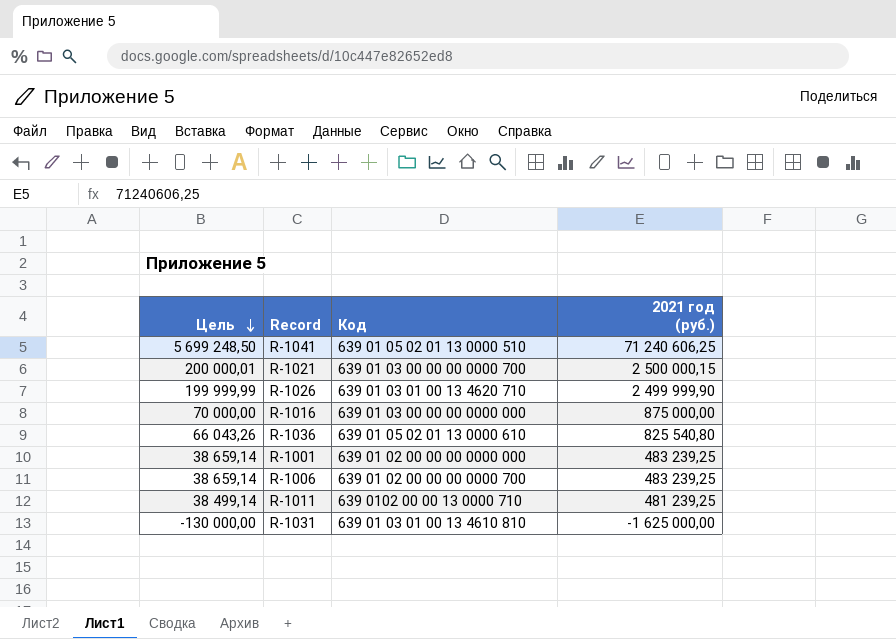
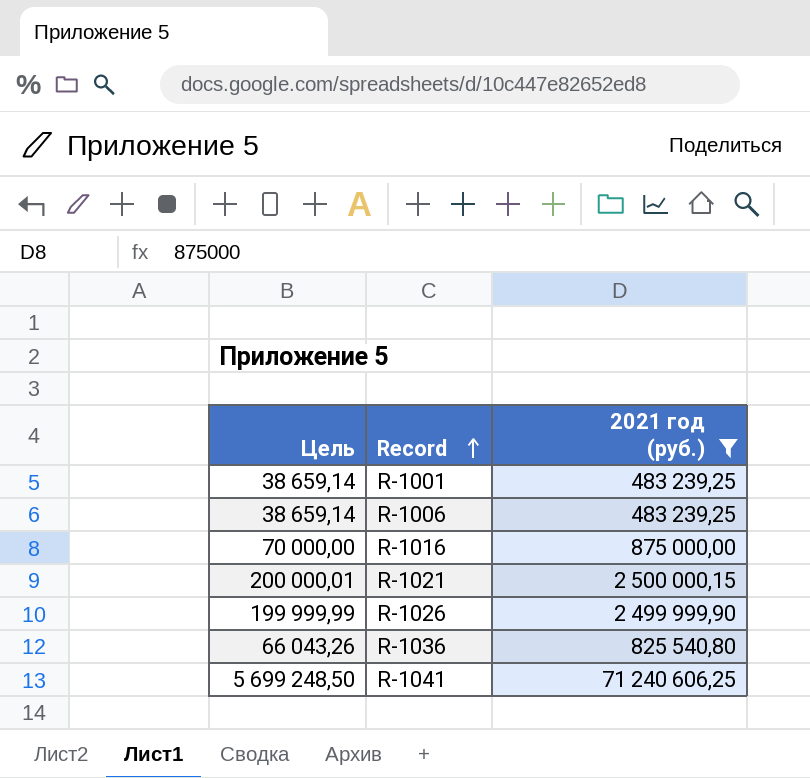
filter: none -> 2021 год (руб.) >= 483 239,25
row order: Цель descending -> Record ascending
column Код | position: 3 -> none

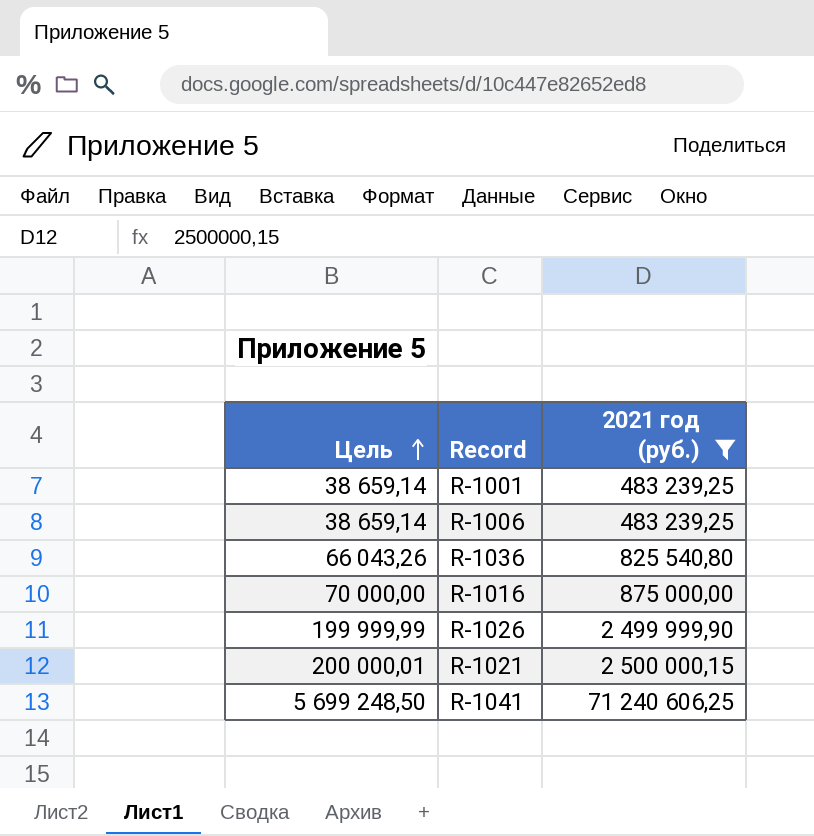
row order: Record ascending -> Цель ascending

